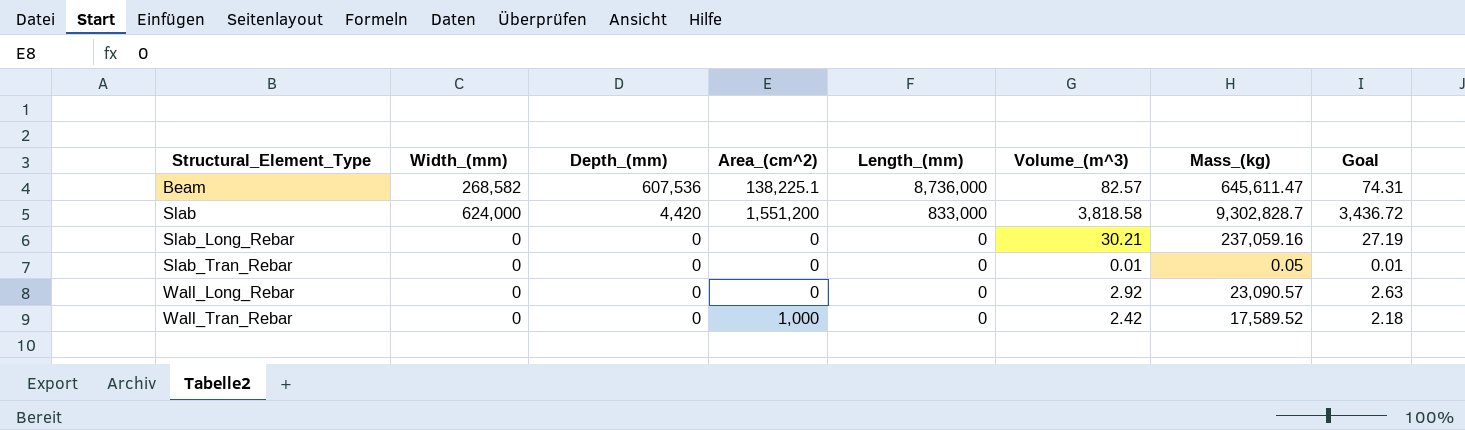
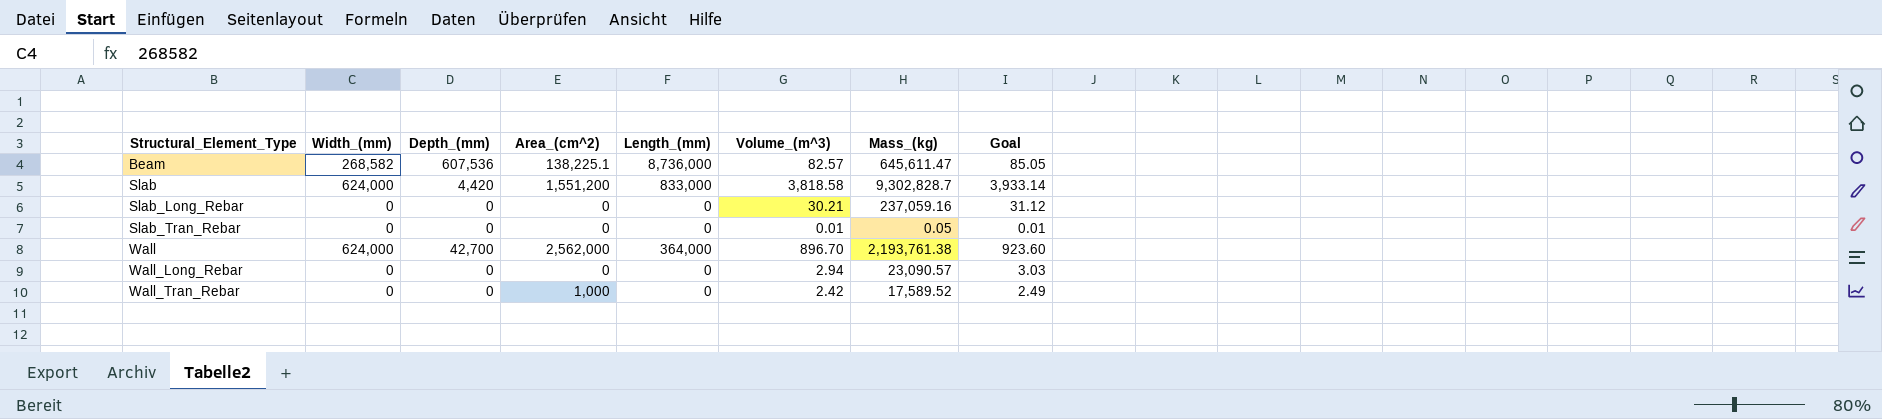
column Goal | formula: [Volume_(m^3)] * 0.9 -> [Volume_(m^3)] * 1.03
row Wall: none -> 624,000 | 42,700 | 2,562,000 | 364,000 | 896.70 | 2,193,761.38 | 923.60
Wall_Long_Rebar | Volume_(m^3): 2.92 -> 2.94

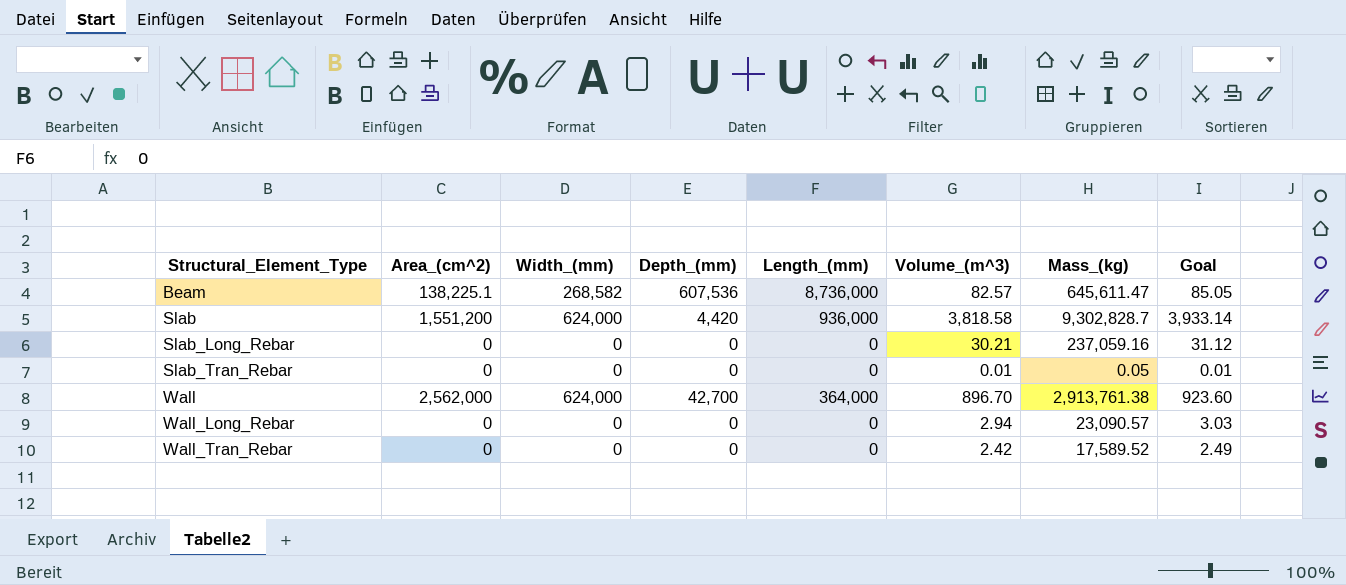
column Area_(cm^2) | position: 4 -> 2
Slab | Length_(mm): 833,000 -> 936,000
Wall | Mass_(kg): 2,193,761.38 -> 2,913,761.38
Wall_Tran_Rebar | Area_(cm^2): 1,000 -> 0

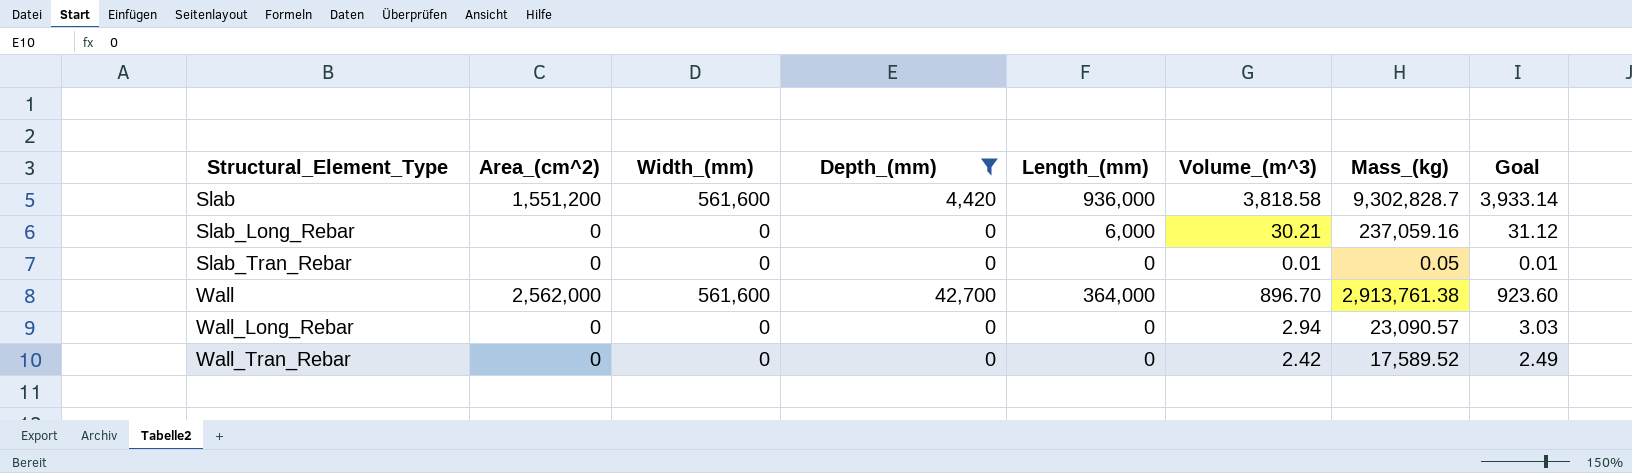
filter: none -> Depth_(mm) != 607,536
Slab | Width_(mm): 624,000 -> 561,600
Slab_Long_Rebar | Length_(mm): 0 -> 6,000
Wall | Width_(mm): 624,000 -> 561,600

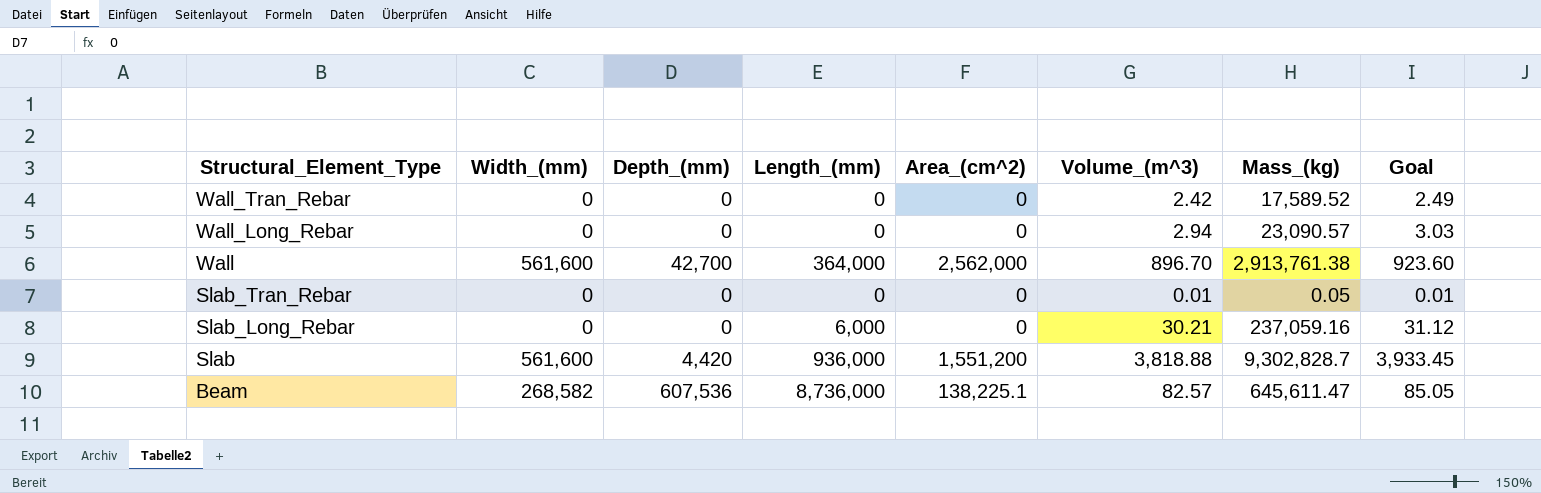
filter: Depth_(mm) != 607,536 -> none
row order: Structural_Element_Type ascending -> Structural_Element_Type descending
column Area_(cm^2) | position: 2 -> 5
Slab | Volume_(m^3): 3,818.58 -> 3,818.88
Slab | Goal: 3,933.14 -> 3,933.45

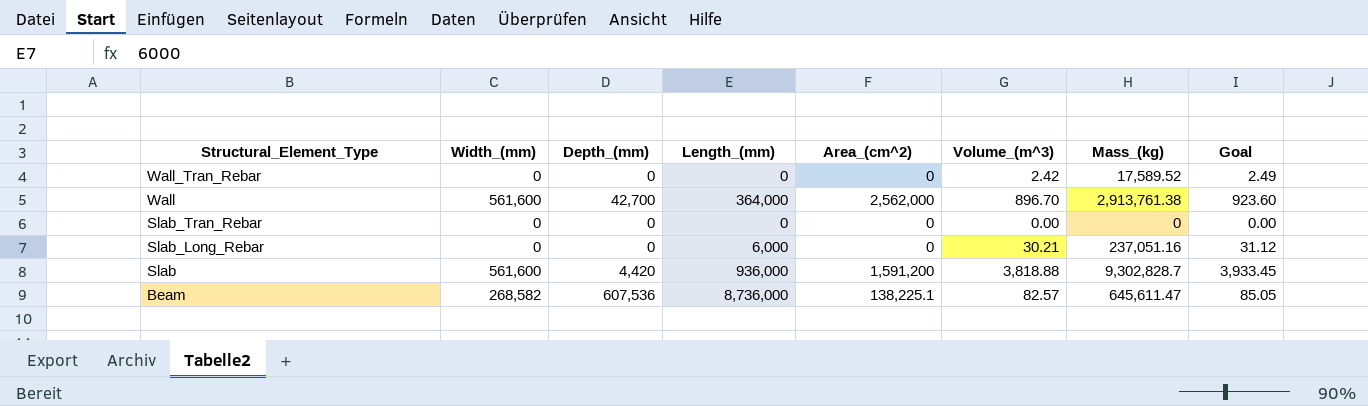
row Wall_Long_Rebar: 0 | 0 | 0 | 0 | 2.94 | 23,090.57 | 3.03 -> none
Slab_Tran_Rebar | Volume_(m^3): 0.01 -> 0.00
Slab_Tran_Rebar | Mass_(kg): 0.05 -> 0
Slab_Tran_Rebar | Goal: 0.01 -> 0.00
Slab_Long_Rebar | Mass_(kg): 237,059.16 -> 237,051.16
Slab | Area_(cm^2): 1,551,200 -> 1,591,200

